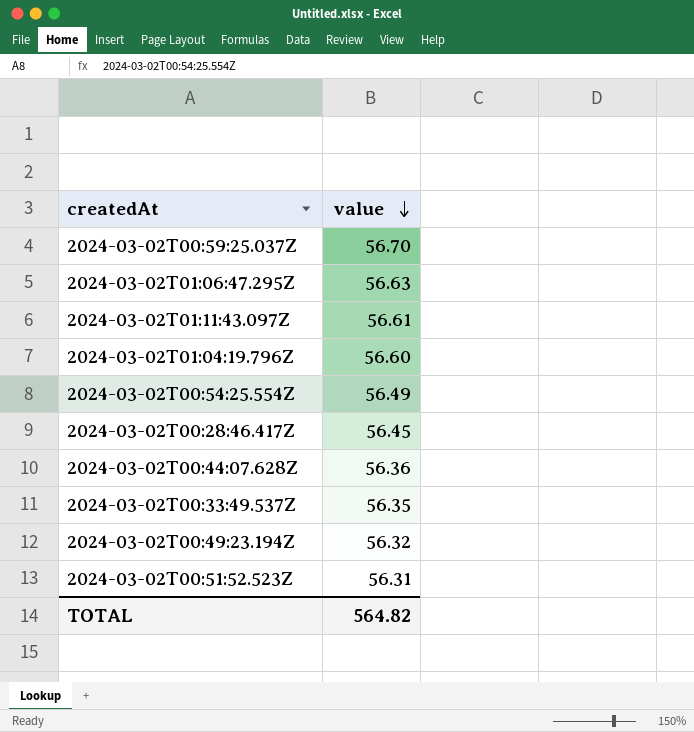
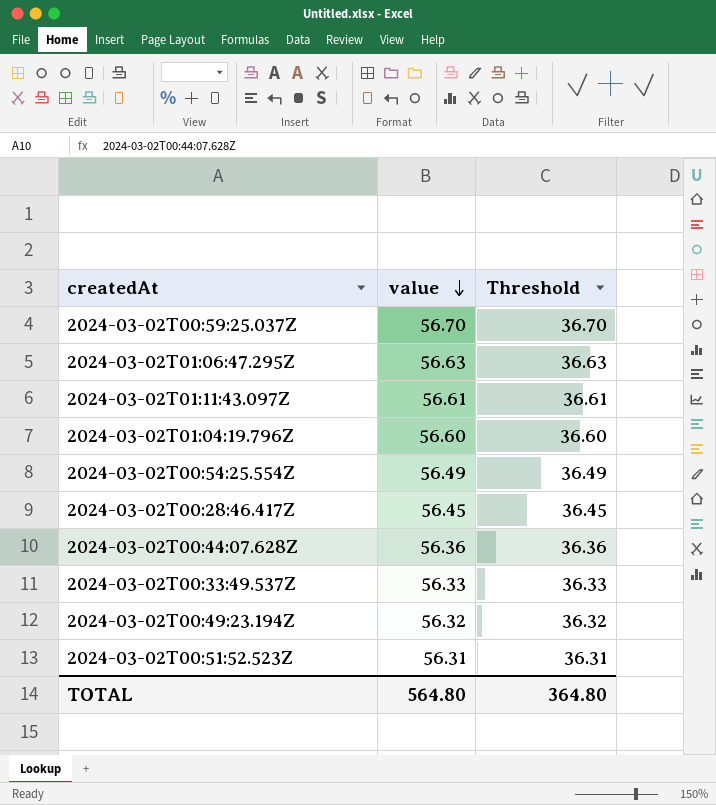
column Threshold | formula: none -> [value] - 20
2024-03-02T00:33:49.537Z | value: 56.35 -> 56.33
TOTAL | value: 564.82 -> 564.80

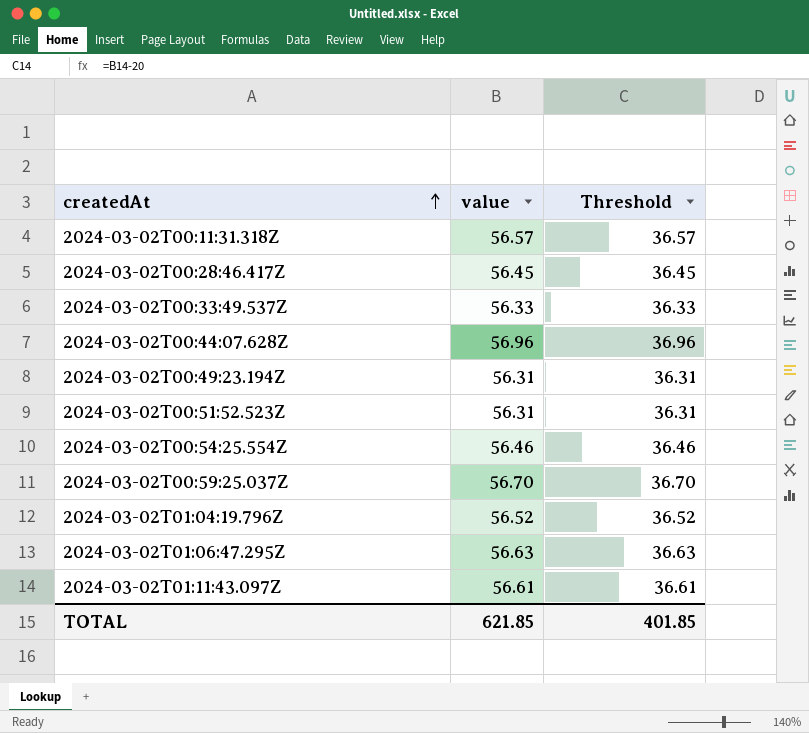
row order: value descending -> createdAt ascending
row 2024-03-02T00:11:31.318Z: none -> 56.57 | 36.57
2024-03-02T00:44:07.628Z | value: 56.36 -> 56.96
2024-03-02T00:44:07.628Z | Threshold: 36.36 -> 36.96
2024-03-02T00:49:23.194Z | value: 56.32 -> 56.31
2024-03-02T00:49:23.194Z | Threshold: 36.32 -> 36.31
2024-03-02T00:54:25.554Z | value: 56.49 -> 56.46
2024-03-02T00:54:25.554Z | Threshold: 36.49 -> 36.46
2024-03-02T01:04:19.796Z | value: 56.60 -> 56.52
2024-03-02T01:04:19.796Z | Threshold: 36.60 -> 36.52
TOTAL | value: 564.80 -> 621.85
TOTAL | Threshold: 364.80 -> 401.85

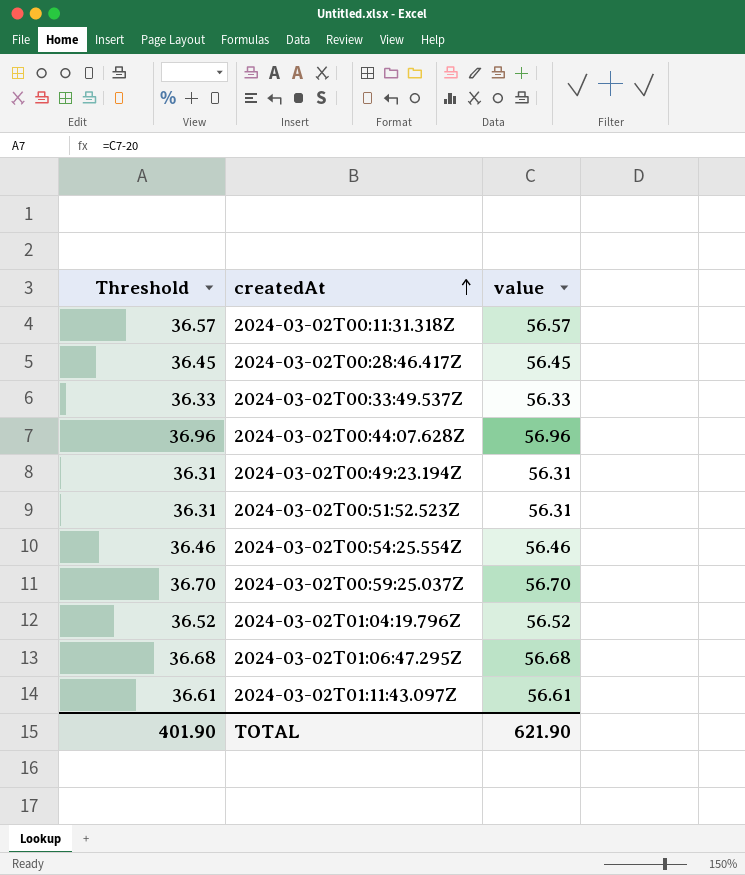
column Threshold | position: 3 -> 1
2024-03-02T01:06:47.295Z | Threshold: 36.63 -> 36.68
2024-03-02T01:06:47.295Z | value: 56.63 -> 56.68
TOTAL | Threshold: 401.85 -> 401.90
TOTAL | value: 621.85 -> 621.90

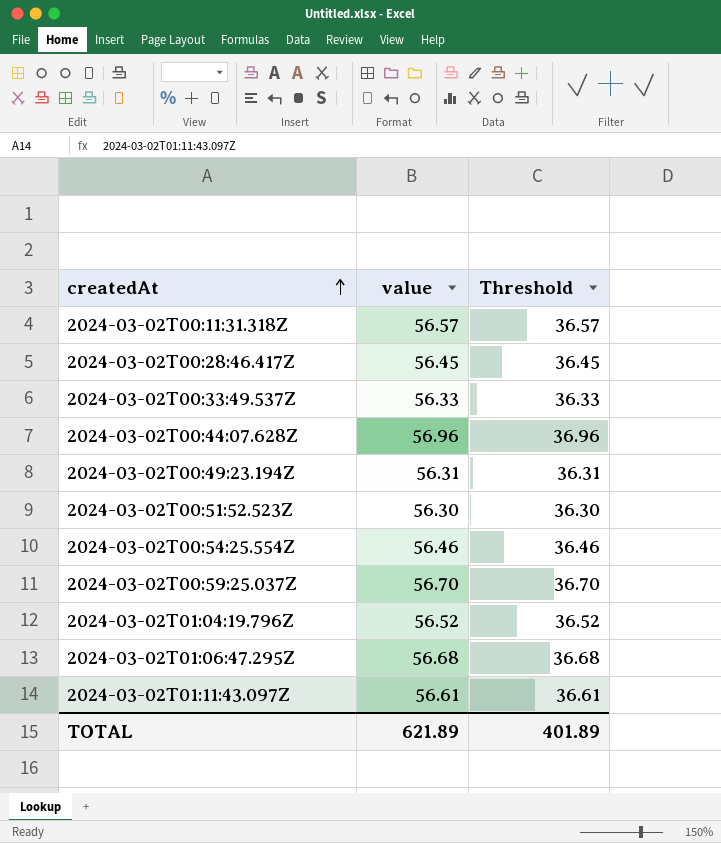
column Threshold | position: 1 -> 3
2024-03-02T00:51:52.523Z | value: 56.31 -> 56.30
2024-03-02T00:51:52.523Z | Threshold: 36.31 -> 36.30
TOTAL | value: 621.90 -> 621.89
TOTAL | Threshold: 401.90 -> 401.89

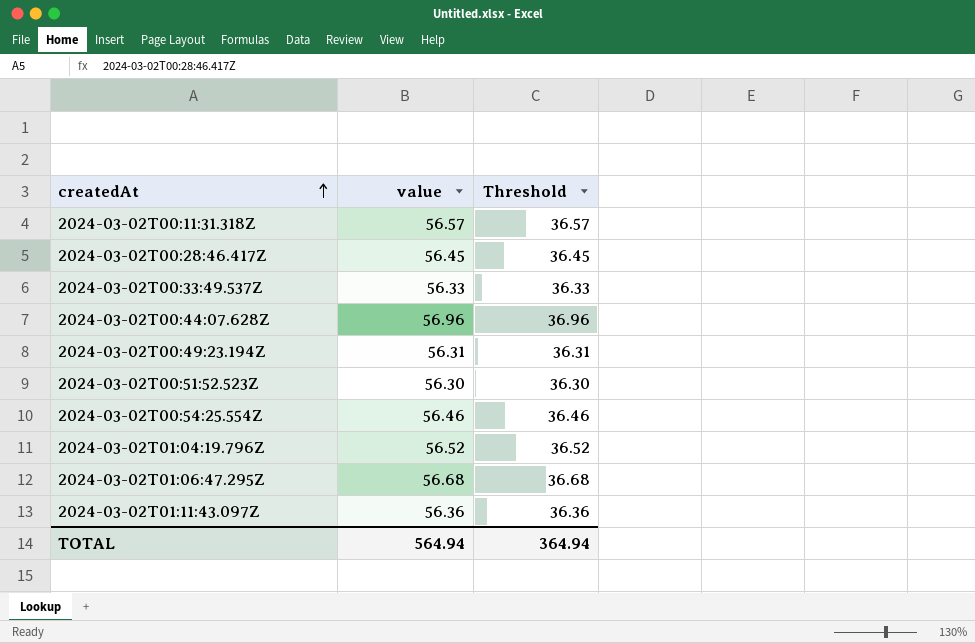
row 2024-03-02T00:59:25.037Z: 56.70 | 36.70 -> none
2024-03-02T01:11:43.097Z | value: 56.61 -> 56.36
2024-03-02T01:11:43.097Z | Threshold: 36.61 -> 36.36
TOTAL | value: 621.89 -> 564.94
TOTAL | Threshold: 401.89 -> 364.94

